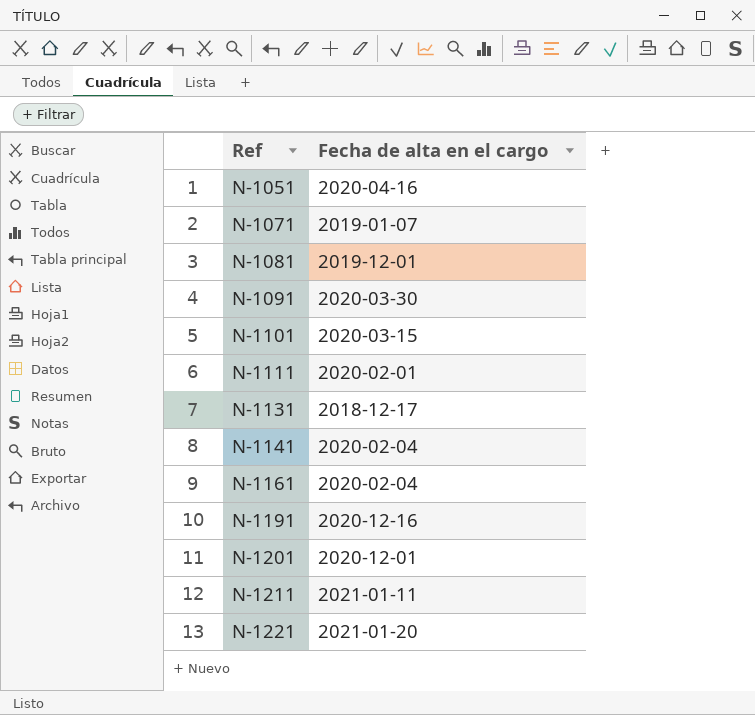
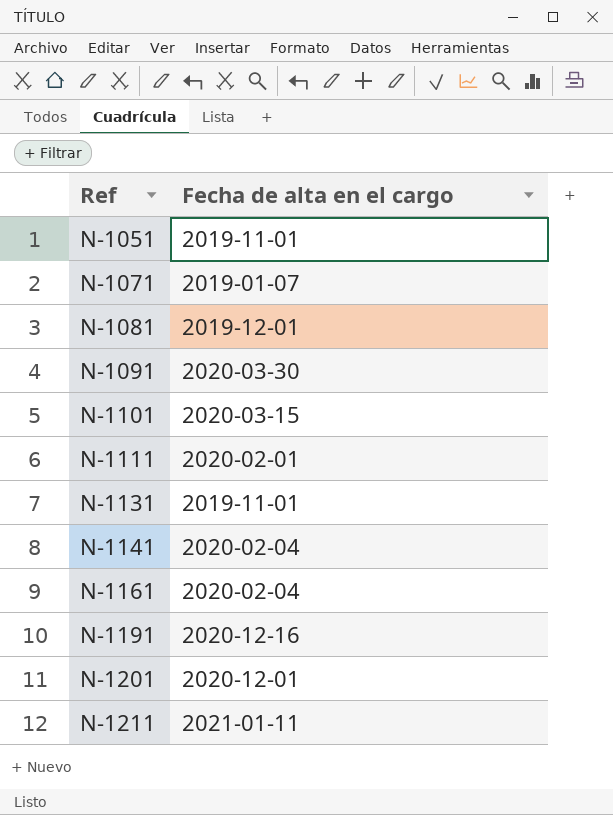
row N-1221: 2021-01-20 -> none
N-1051 | Fecha de alta en el cargo: 2020-04-16 -> 2019-11-01
N-1131 | Fecha de alta en el cargo: 2018-12-17 -> 2019-11-01

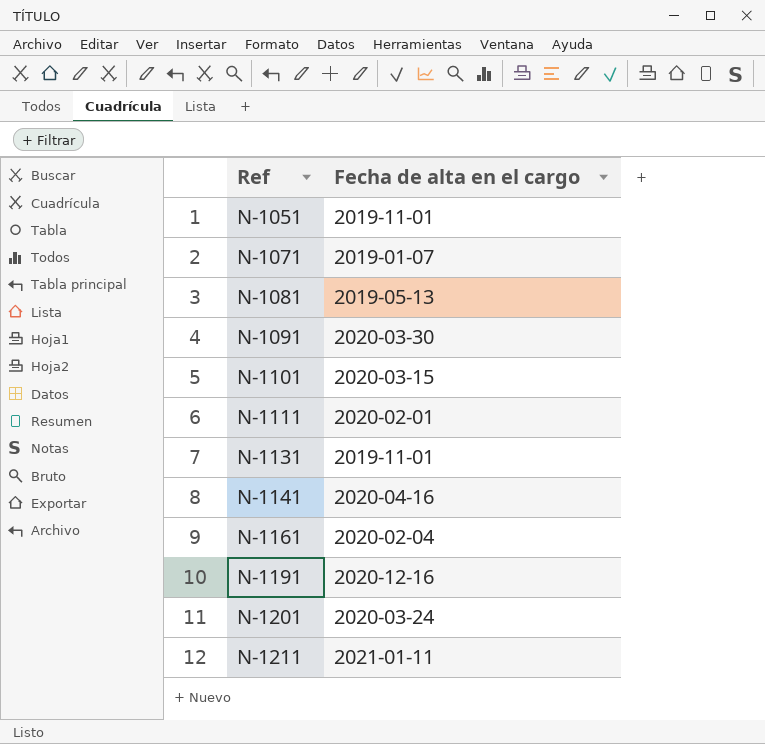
N-1081 | Fecha de alta en el cargo: 2019-12-01 -> 2019-05-13
N-1141 | Fecha de alta en el cargo: 2020-02-04 -> 2020-04-16
N-1201 | Fecha de alta en el cargo: 2020-12-01 -> 2020-03-24

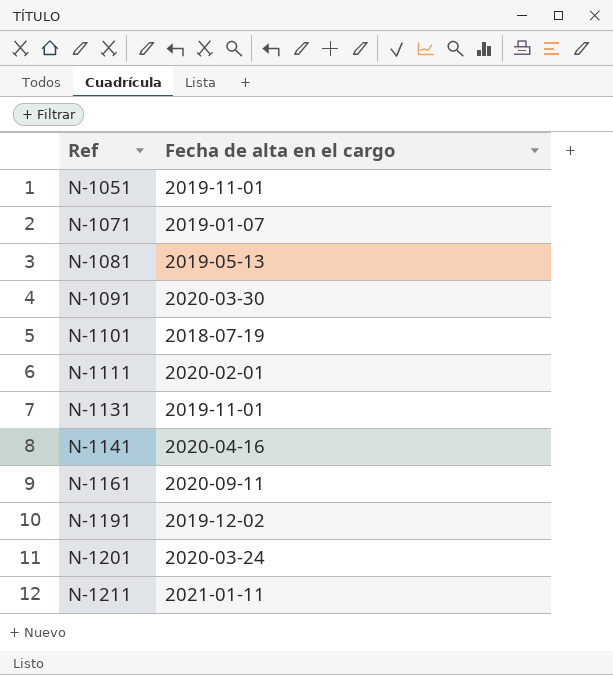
N-1101 | Fecha de alta en el cargo: 2020-03-15 -> 2018-07-19
N-1161 | Fecha de alta en el cargo: 2020-02-04 -> 2020-09-11
N-1191 | Fecha de alta en el cargo: 2020-12-16 -> 2019-12-02

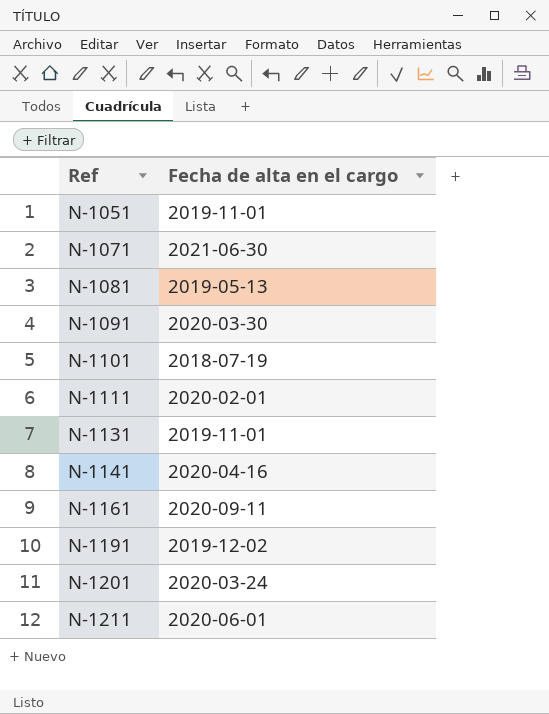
N-1071 | Fecha de alta en el cargo: 2019-01-07 -> 2021-06-30
N-1211 | Fecha de alta en el cargo: 2021-01-11 -> 2020-06-01

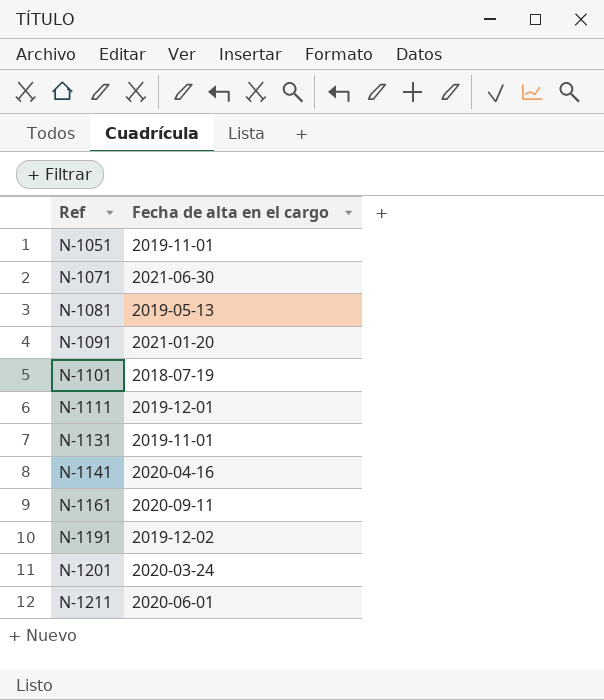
N-1091 | Fecha de alta en el cargo: 2020-03-30 -> 2021-01-20
N-1111 | Fecha de alta en el cargo: 2020-02-01 -> 2019-12-01

